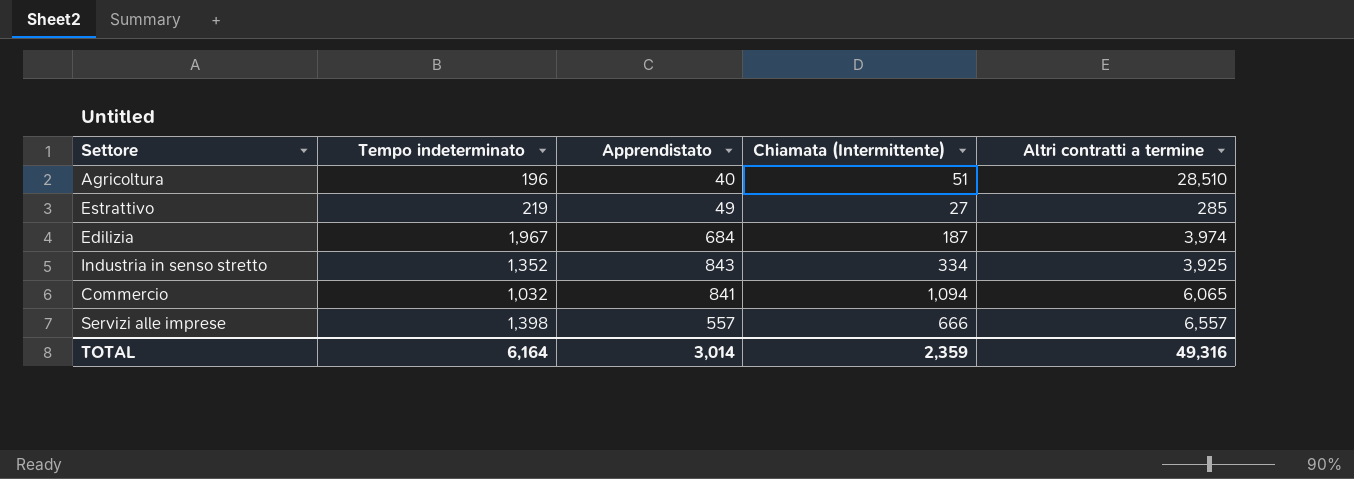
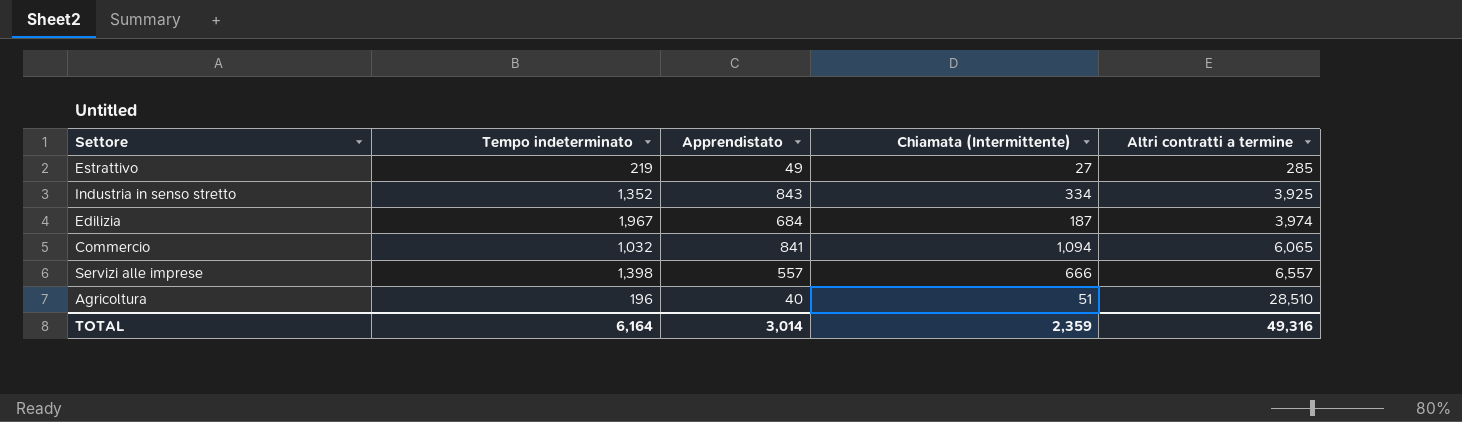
row order: none -> Altri contratti a termine ascending

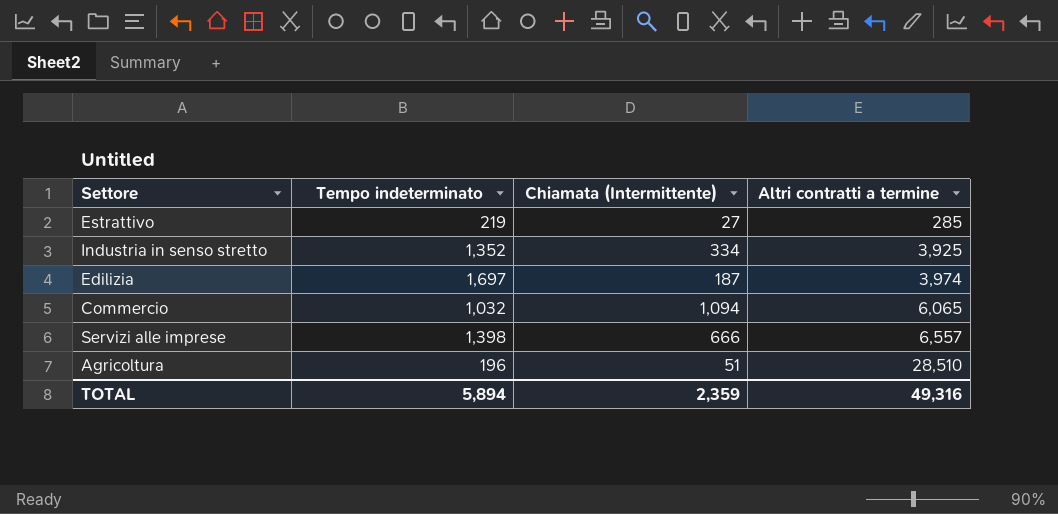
column Apprendistato | position: 3 -> none
Edilizia | Tempo indeterminato: 1,967 -> 1,697
TOTAL | Tempo indeterminato: 6,164 -> 5,894

